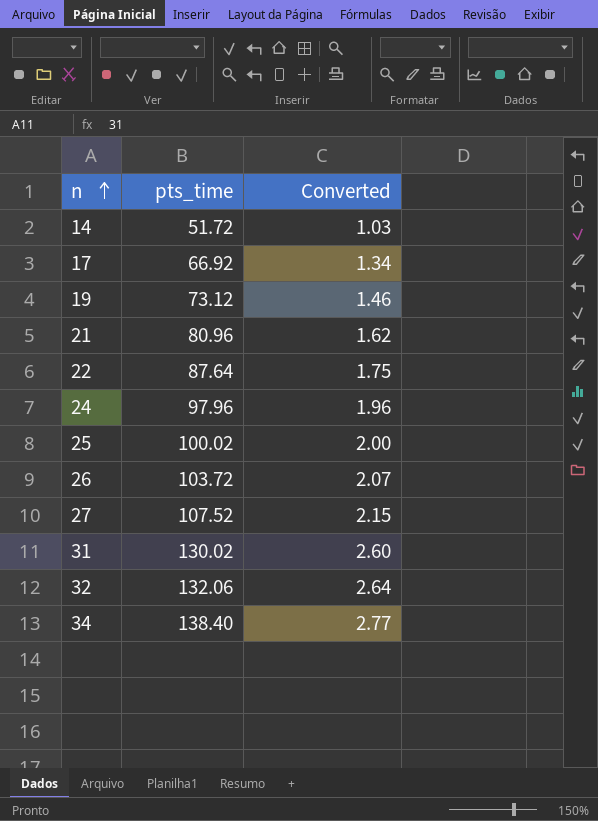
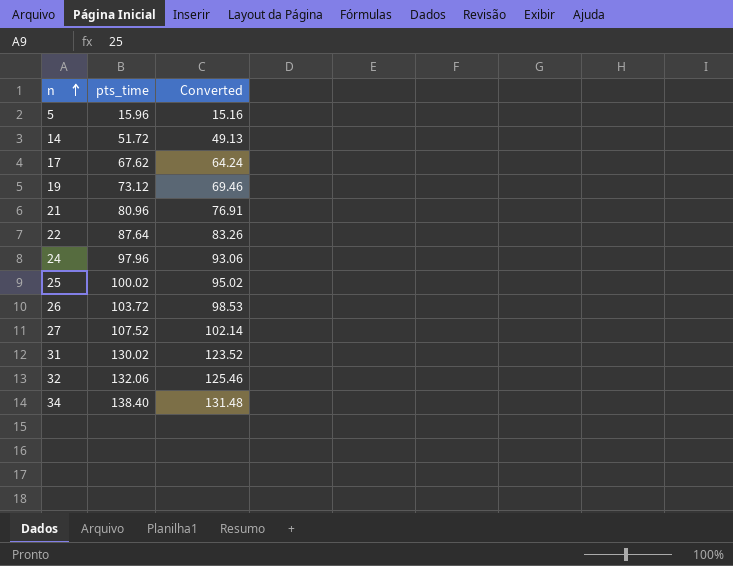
column Converted | formula: [pts_time] * 0.02 -> [pts_time] * 0.95
row 5: none -> 15.96 | 15.16
17 | pts_time: 66.92 -> 67.62

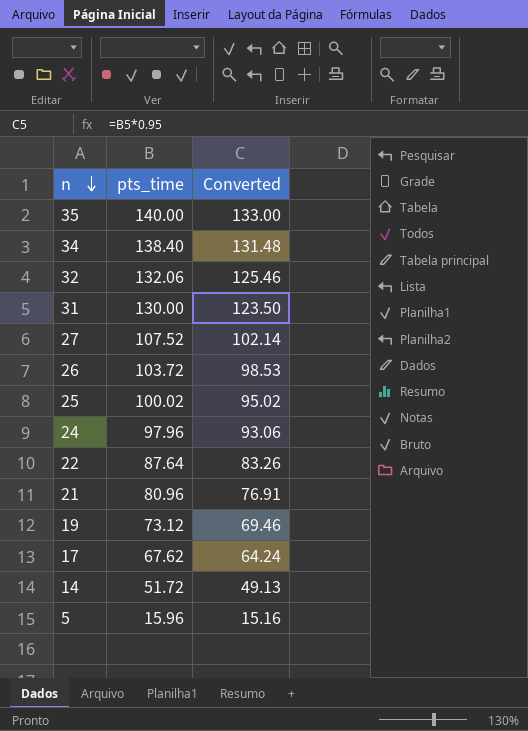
row order: n ascending -> n descending
row 35: none -> 140.00 | 133.00
31 | pts_time: 130.02 -> 130.00
31 | Converted: 123.52 -> 123.50

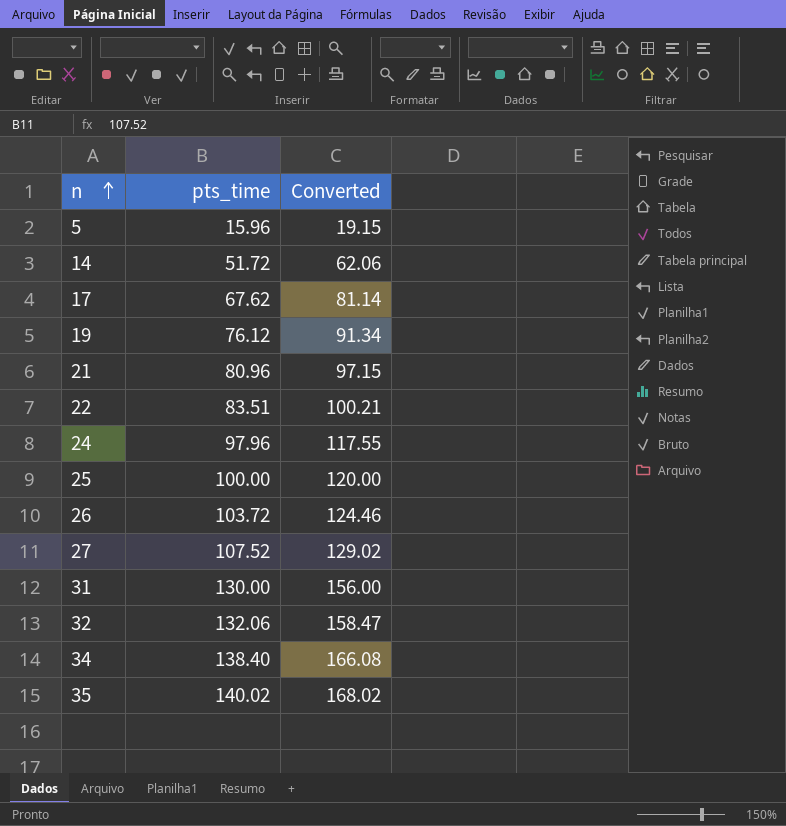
row order: n descending -> n ascending
column Converted | formula: [pts_time] * 0.95 -> [pts_time] * 1.2
19 | pts_time: 73.12 -> 76.12
22 | pts_time: 87.64 -> 83.51
25 | pts_time: 100.02 -> 100.00
35 | pts_time: 140.00 -> 140.02

